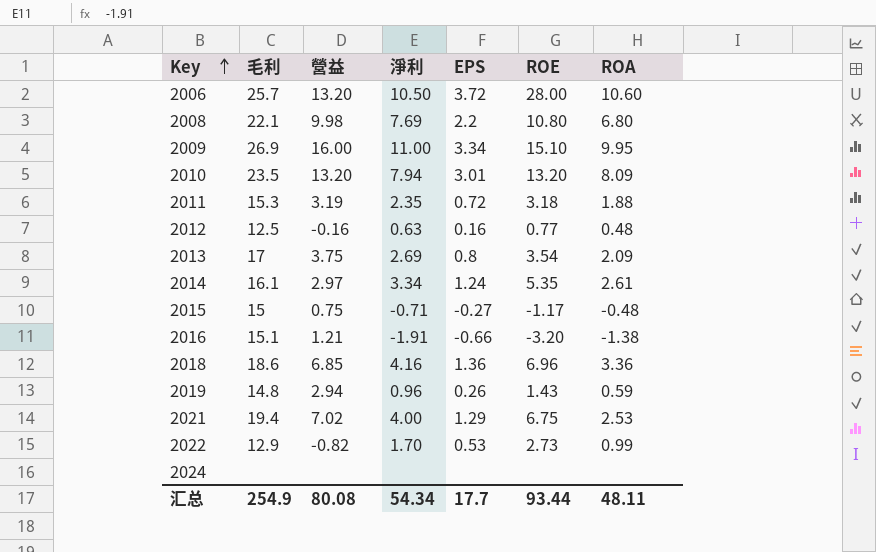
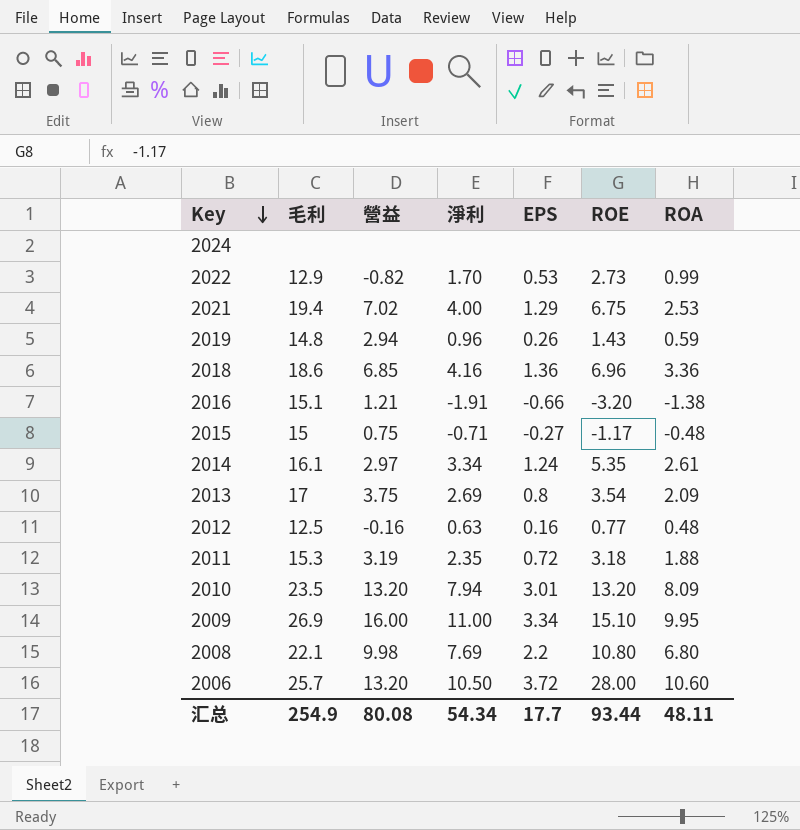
row order: Key ascending -> Key descending

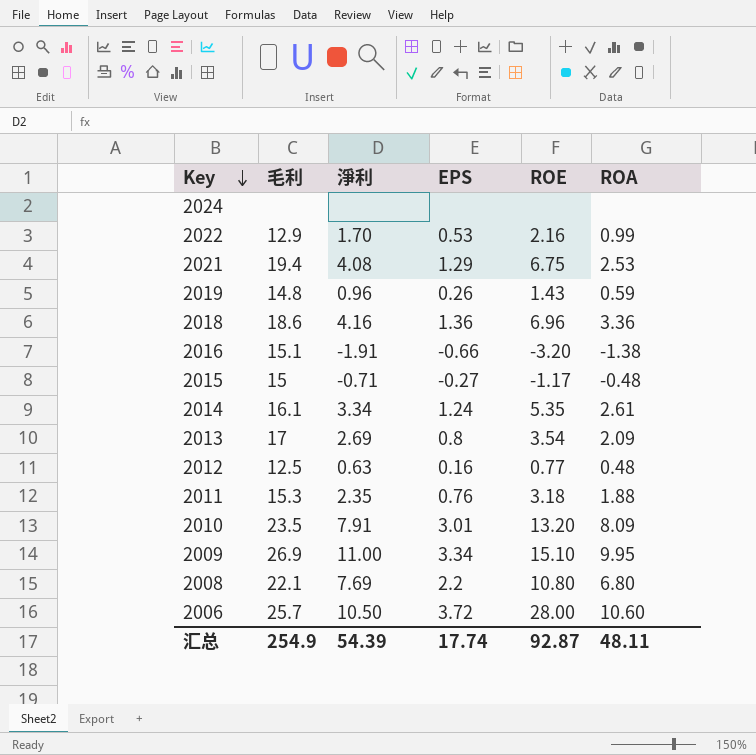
column 營益 | position: 3 -> none
2022 | ROE: 2.73 -> 2.16
2021 | 淨利: 4.00 -> 4.08
2011 | EPS: 0.72 -> 0.76
2010 | 淨利: 7.94 -> 7.91
汇总 | 淨利: 54.34 -> 54.39
汇总 | EPS: 17.7 -> 17.74
汇总 | ROE: 93.44 -> 92.87

